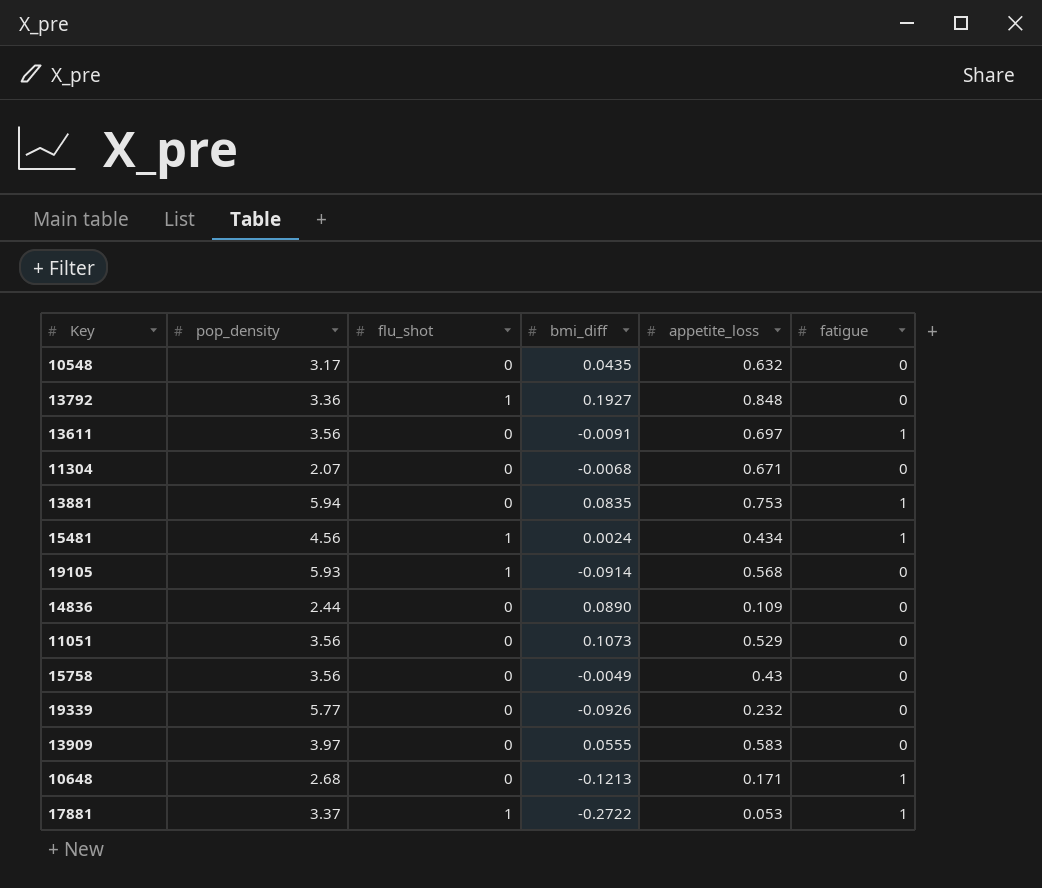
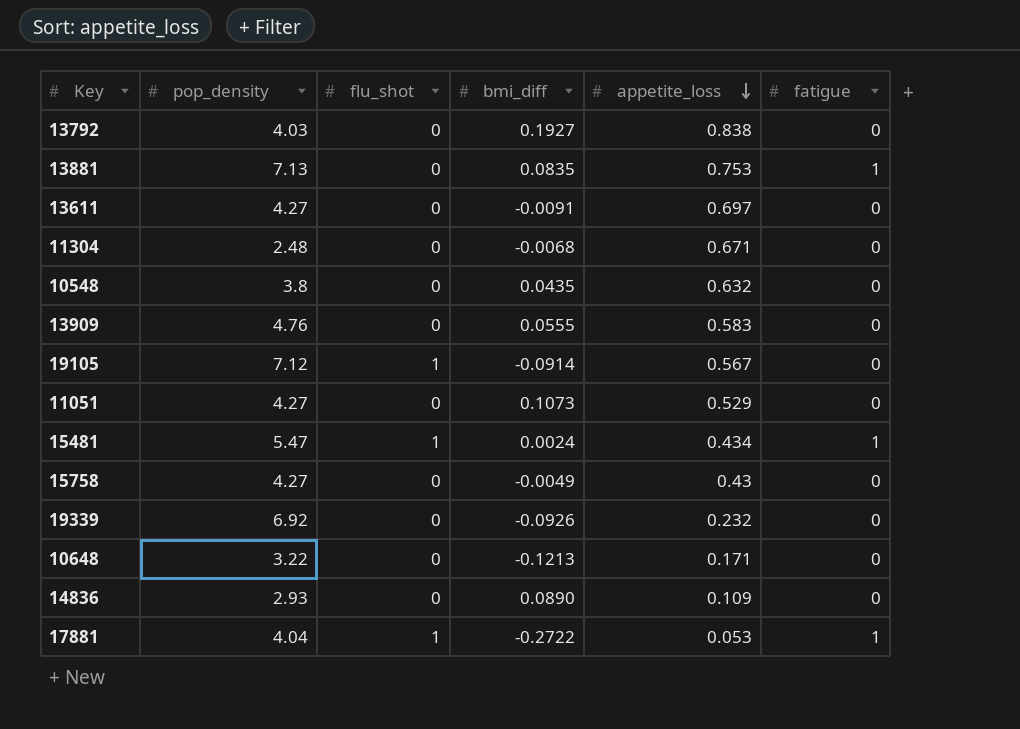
row order: none -> appetite_loss descending
13792 | pop_density: 3.36 -> 4.03
13792 | flu_shot: 1 -> 0
13792 | appetite_loss: 0.848 -> 0.838
13881 | pop_density: 5.94 -> 7.13
13611 | pop_density: 3.56 -> 4.27
13611 | fatigue: 1 -> 0
11304 | pop_density: 2.07 -> 2.48
10548 | pop_density: 3.17 -> 3.8
13909 | pop_density: 3.97 -> 4.76
19105 | pop_density: 5.93 -> 7.12
19105 | appetite_loss: 0.568 -> 0.567
11051 | pop_density: 3.56 -> 4.27
15481 | pop_density: 4.56 -> 5.47
15758 | pop_density: 3.56 -> 4.27
19339 | pop_density: 5.77 -> 6.92
10648 | pop_density: 2.68 -> 3.22
10648 | fatigue: 1 -> 0
14836 | pop_density: 2.44 -> 2.93
17881 | pop_density: 3.37 -> 4.04

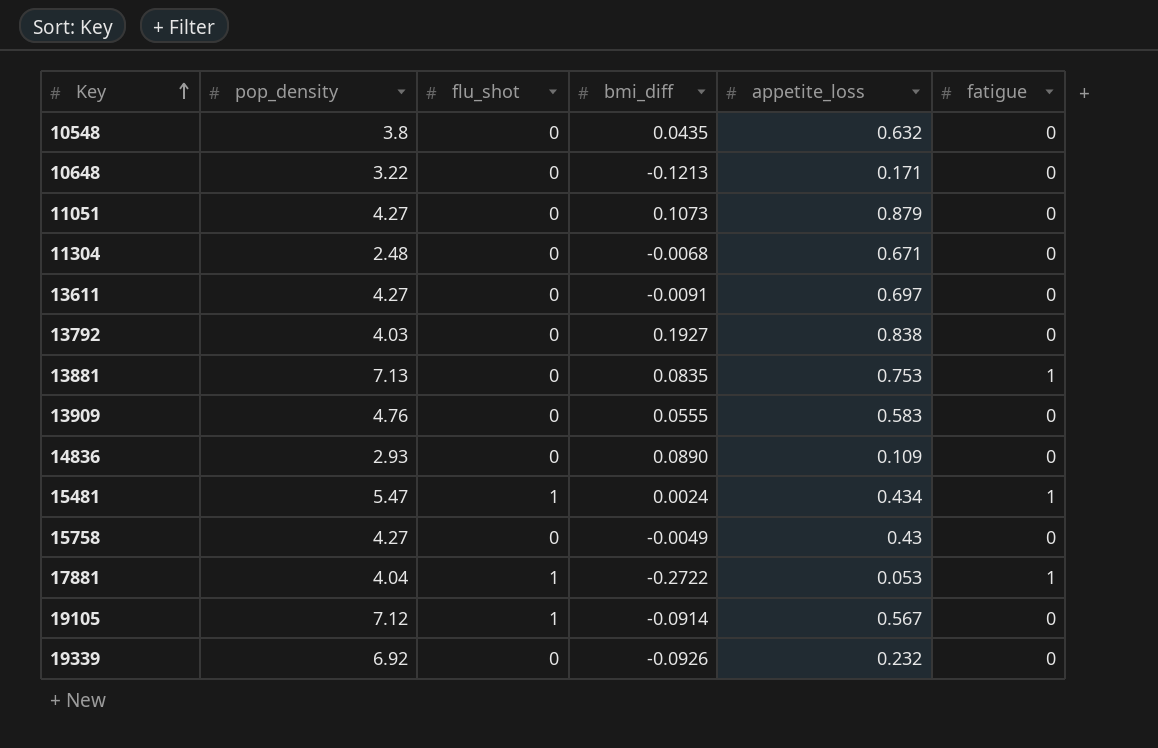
row order: appetite_loss descending -> Key ascending
11051 | appetite_loss: 0.529 -> 0.879

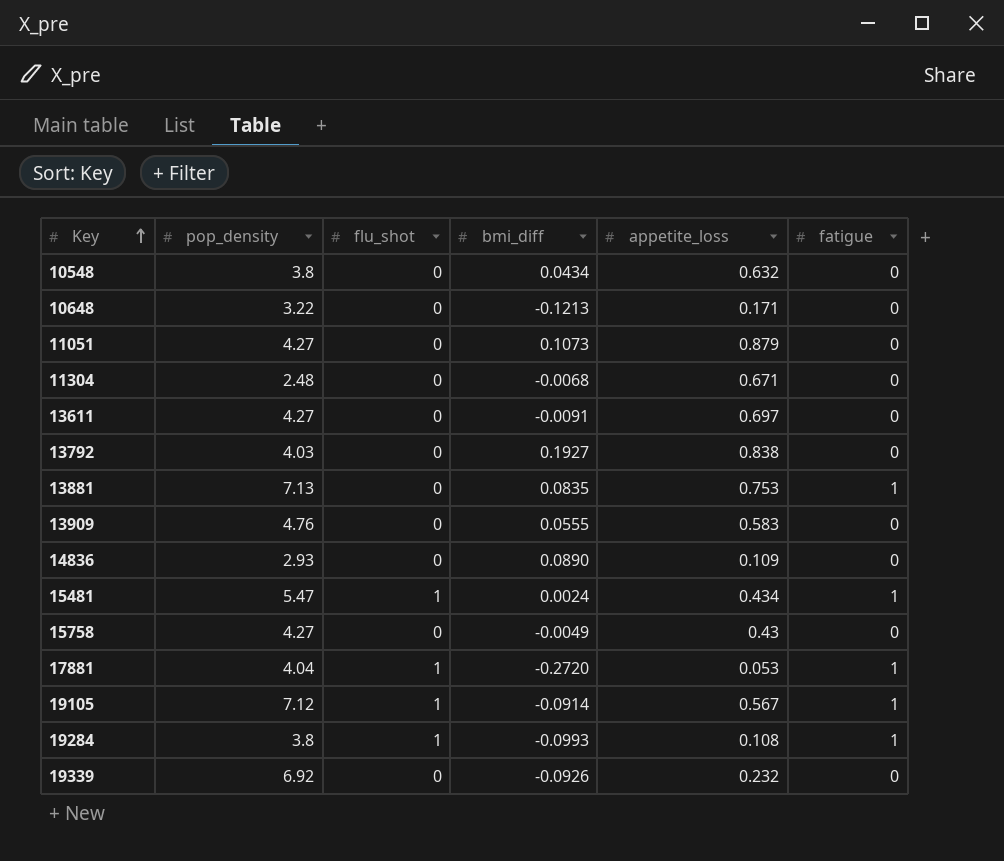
10548 | bmi_diff: 0.0435 -> 0.0434
17881 | bmi_diff: -0.2722 -> -0.2720
19105 | fatigue: 0 -> 1
row 19284: none -> 3.8 | 1 | -0.0993 | 0.108 | 1

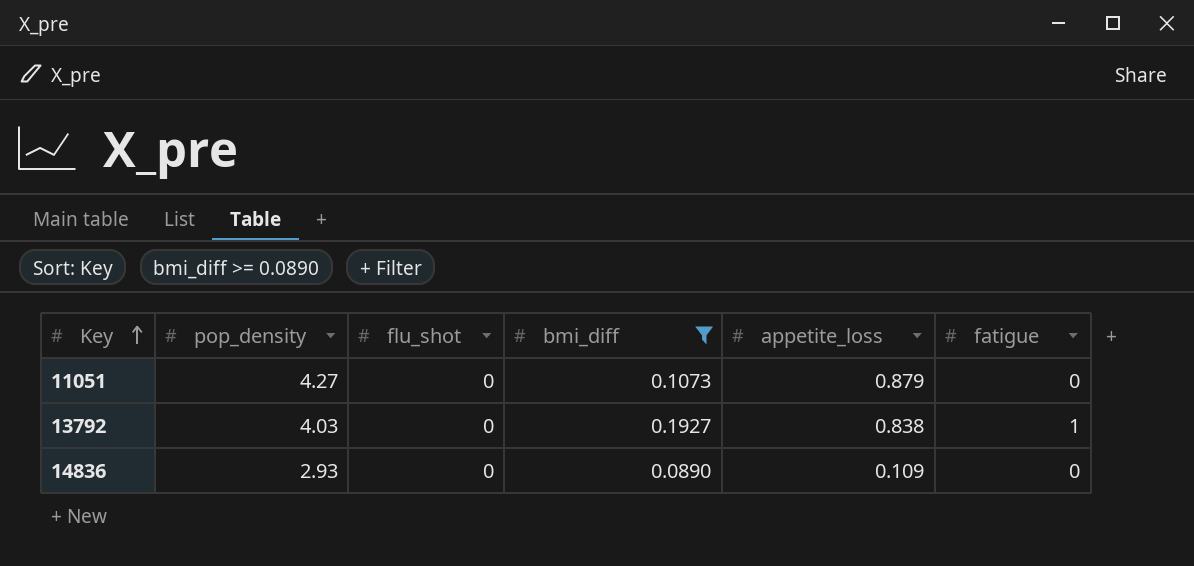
filter: none -> bmi_diff >= 0.0890
13792 | fatigue: 0 -> 1

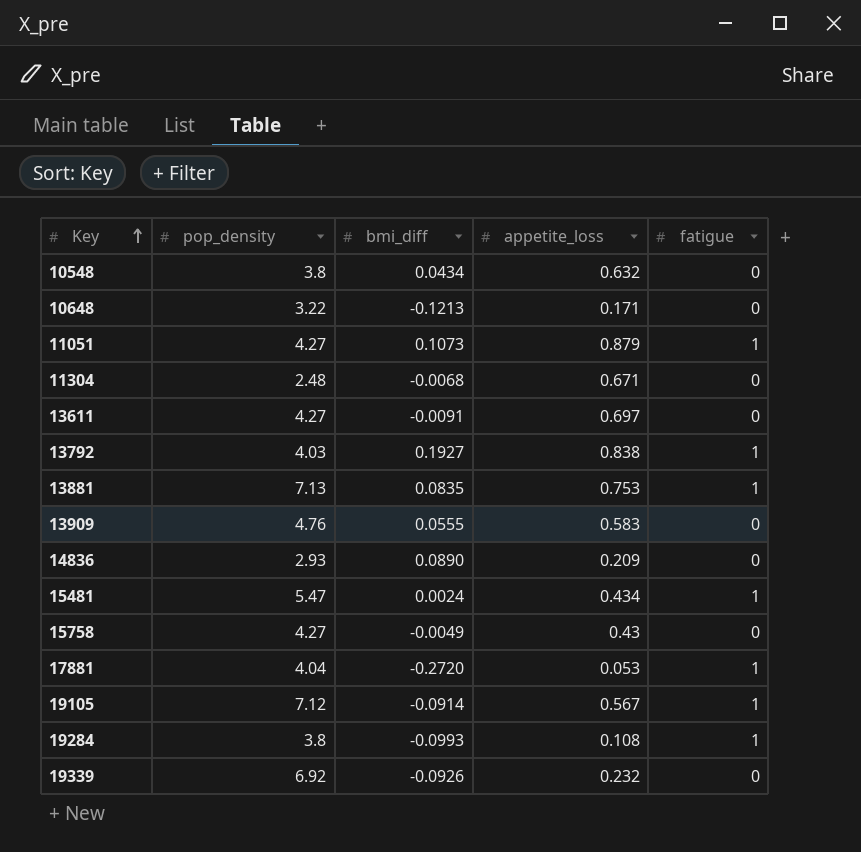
filter: bmi_diff >= 0.0890 -> none
column flu_shot | position: 3 -> none
11051 | fatigue: 0 -> 1
14836 | appetite_loss: 0.109 -> 0.209

